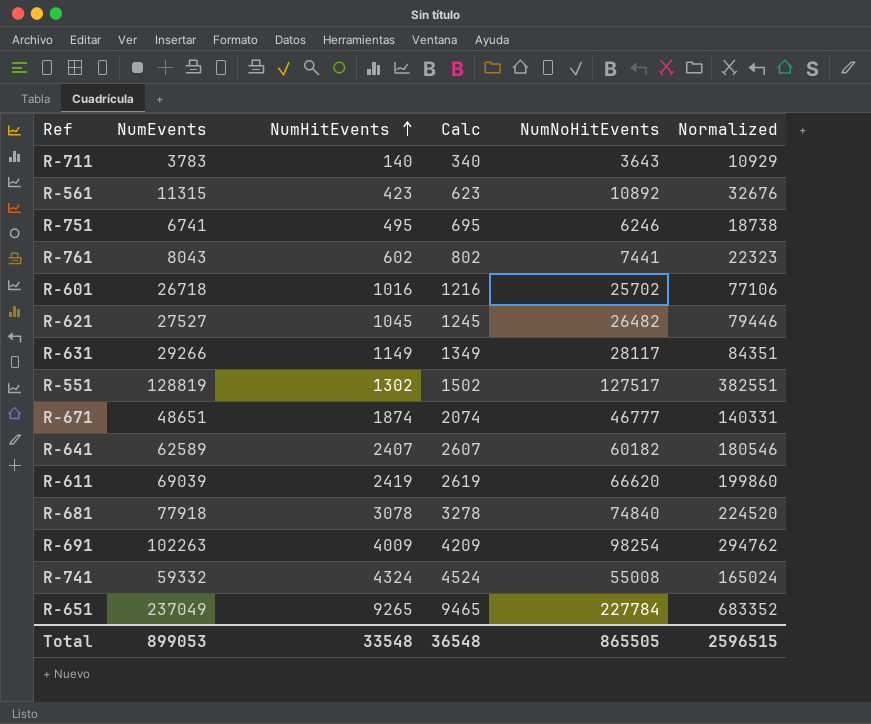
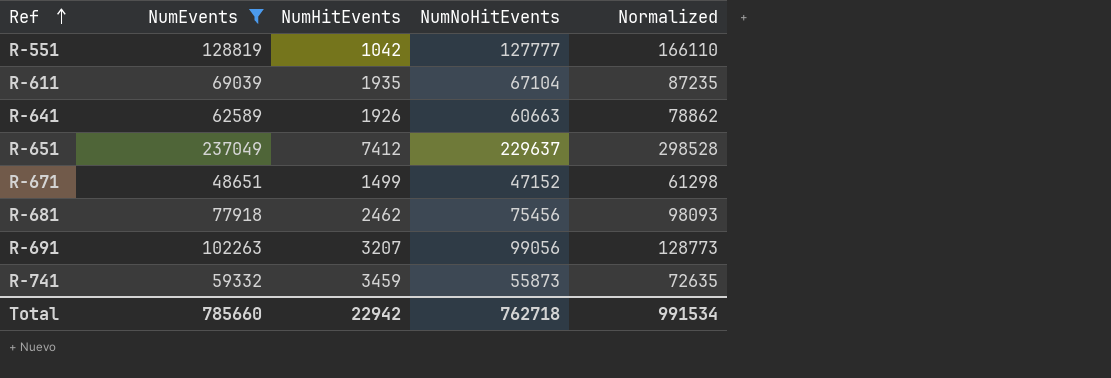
filter: none -> NumEvents >= 48651
row order: NumHitEvents ascending -> Ref ascending
column Calc | formula: [NumHitEvents] + 200 -> none
column Normalized | formula: [NumNoHitEvents] * 3 -> [NumNoHitEvents] * 1.3
R-551 | NumHitEvents: 1302 -> 1042
R-551 | NumNoHitEvents: 127517 -> 127777
R-611 | NumHitEvents: 2419 -> 1935
R-611 | NumNoHitEvents: 66620 -> 67104
R-641 | NumHitEvents: 2407 -> 1926
R-641 | NumNoHitEvents: 60182 -> 60663
R-651 | NumHitEvents: 9265 -> 7412
R-651 | NumNoHitEvents: 227784 -> 229637
R-671 | NumHitEvents: 1874 -> 1499
R-671 | NumNoHitEvents: 46777 -> 47152
R-681 | NumHitEvents: 3078 -> 2462
R-681 | NumNoHitEvents: 74840 -> 75456
R-691 | NumHitEvents: 4009 -> 3207
R-691 | NumNoHitEvents: 98254 -> 99056
R-741 | NumHitEvents: 4324 -> 3459
R-741 | NumNoHitEvents: 55008 -> 55873
Total | NumEvents: 899053 -> 785660
Total | NumHitEvents: 33548 -> 22942
Total | NumNoHitEvents: 865505 -> 762718
Total | Normalized: 2596515 -> 991534

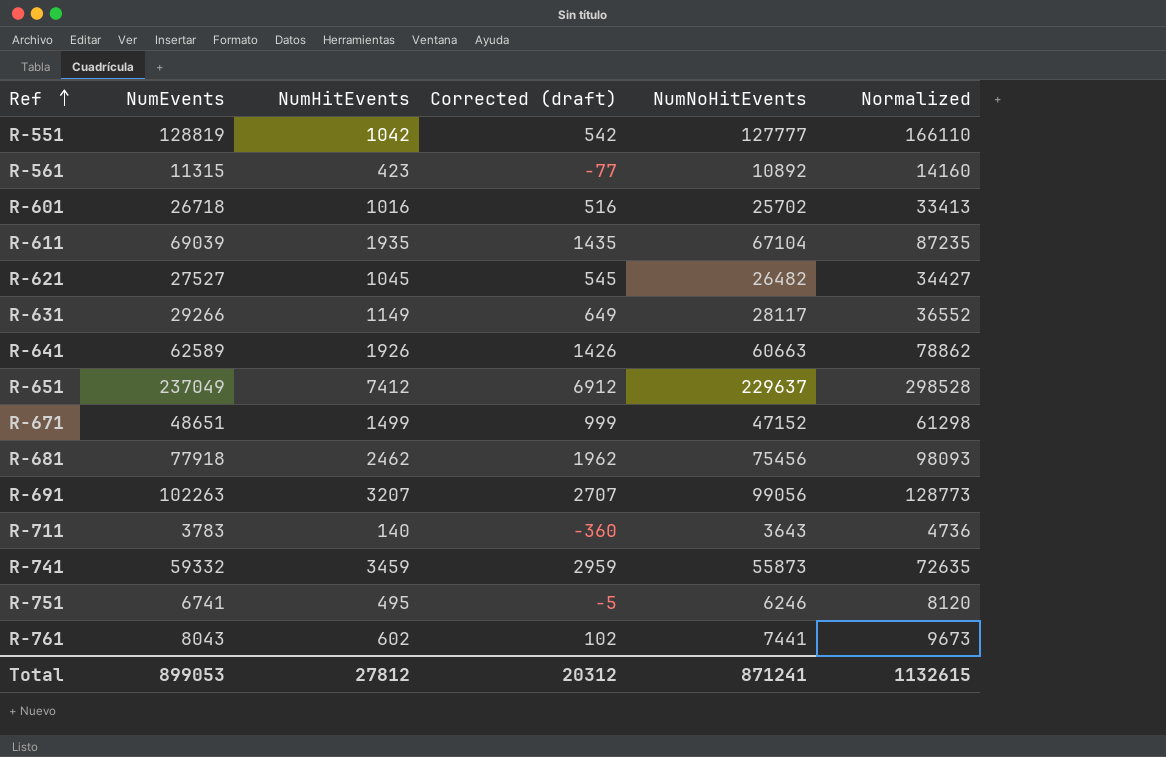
filter: NumEvents >= 48651 -> none
column Corrected (draft) | formula: none -> [NumHitEvents] - 500
Total | NumEvents: 785660 -> 899053
Total | NumHitEvents: 22942 -> 27812
Total | NumNoHitEvents: 762718 -> 871241
Total | Normalized: 991534 -> 1132615

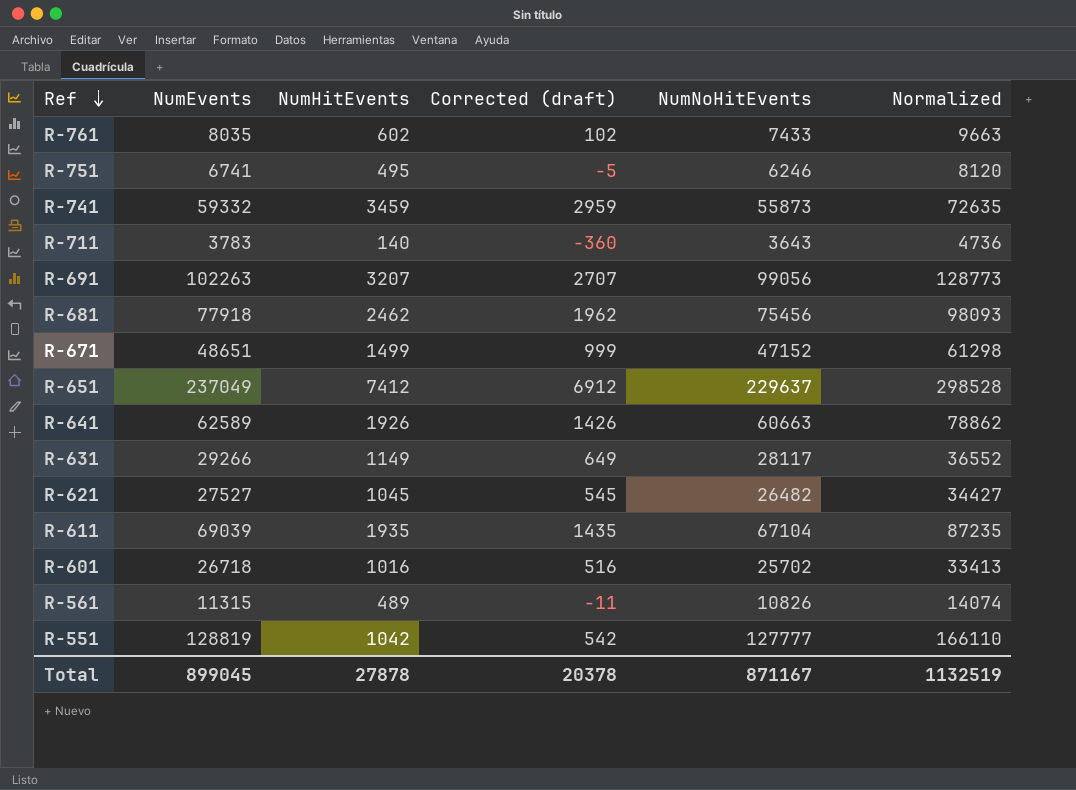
row order: Ref ascending -> Ref descending
R-761 | NumEvents: 8043 -> 8035
R-761 | NumNoHitEvents: 7441 -> 7433
R-761 | Normalized: 9673 -> 9663
R-561 | NumHitEvents: 423 -> 489
R-561 | Corrected (draft): -77 -> -11
R-561 | NumNoHitEvents: 10892 -> 10826
R-561 | Normalized: 14160 -> 14074
Total | NumEvents: 899053 -> 899045
Total | NumHitEvents: 27812 -> 27878
Total | Corrected (draft): 20312 -> 20378
Total | NumNoHitEvents: 871241 -> 871167
Total | Normalized: 1132615 -> 1132519

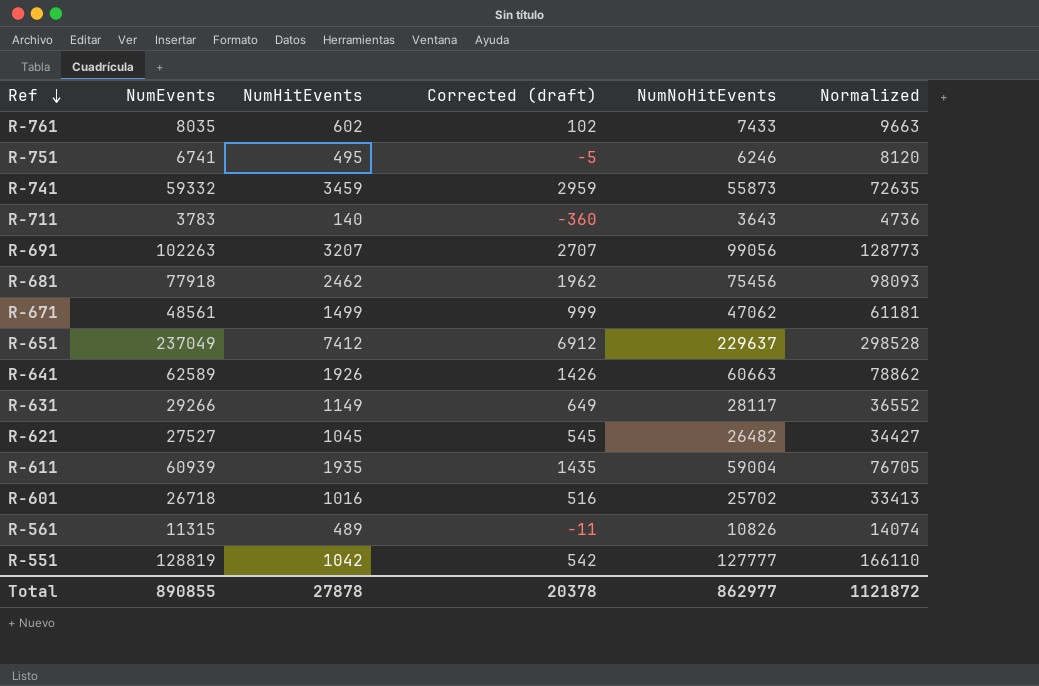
R-671 | NumEvents: 48651 -> 48561
R-671 | NumNoHitEvents: 47152 -> 47062
R-671 | Normalized: 61298 -> 61181
R-611 | NumEvents: 69039 -> 60939
R-611 | NumNoHitEvents: 67104 -> 59004
R-611 | Normalized: 87235 -> 76705
Total | NumEvents: 899045 -> 890855
Total | NumNoHitEvents: 871167 -> 862977
Total | Normalized: 1132519 -> 1121872

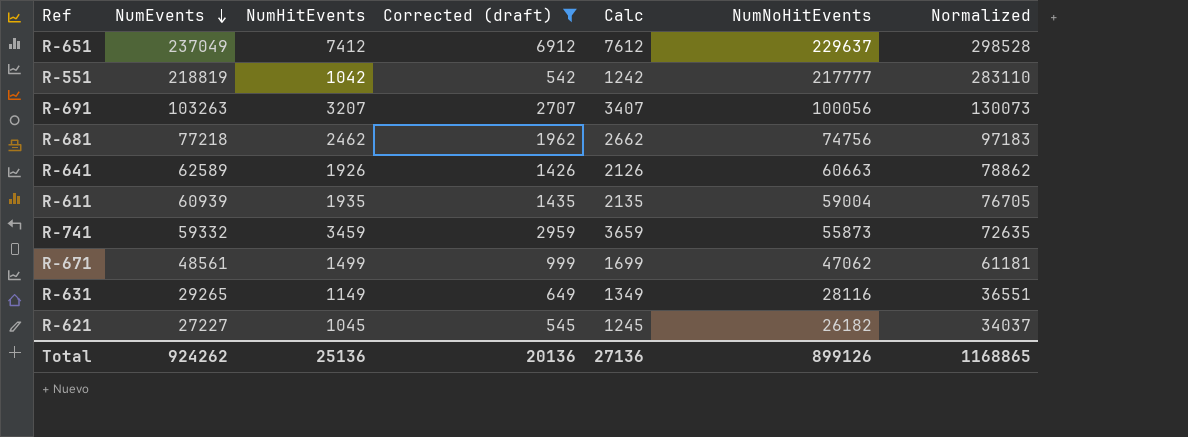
filter: none -> Corrected (draft) >= 542
row order: Ref descending -> NumEvents descending
column Calc | formula: none -> [NumHitEvents] + 200
R-551 | NumEvents: 128819 -> 218819
R-551 | NumNoHitEvents: 127777 -> 217777
R-551 | Normalized: 166110 -> 283110
R-691 | NumEvents: 102263 -> 103263
R-691 | NumNoHitEvents: 99056 -> 100056
R-691 | Normalized: 128773 -> 130073
R-681 | NumEvents: 77918 -> 77218
R-681 | NumNoHitEvents: 75456 -> 74756
R-681 | Normalized: 98093 -> 97183
R-631 | NumEvents: 29266 -> 29265
R-631 | NumNoHitEvents: 28117 -> 28116
R-631 | Normalized: 36552 -> 36551
R-621 | NumEvents: 27527 -> 27227
R-621 | NumNoHitEvents: 26482 -> 26182
R-621 | Normalized: 34427 -> 34037
Total | NumEvents: 890855 -> 924262
Total | NumHitEvents: 27878 -> 25136
Total | Corrected (draft): 20378 -> 20136
Total | NumNoHitEvents: 862977 -> 899126
Total | Normalized: 1121872 -> 1168865

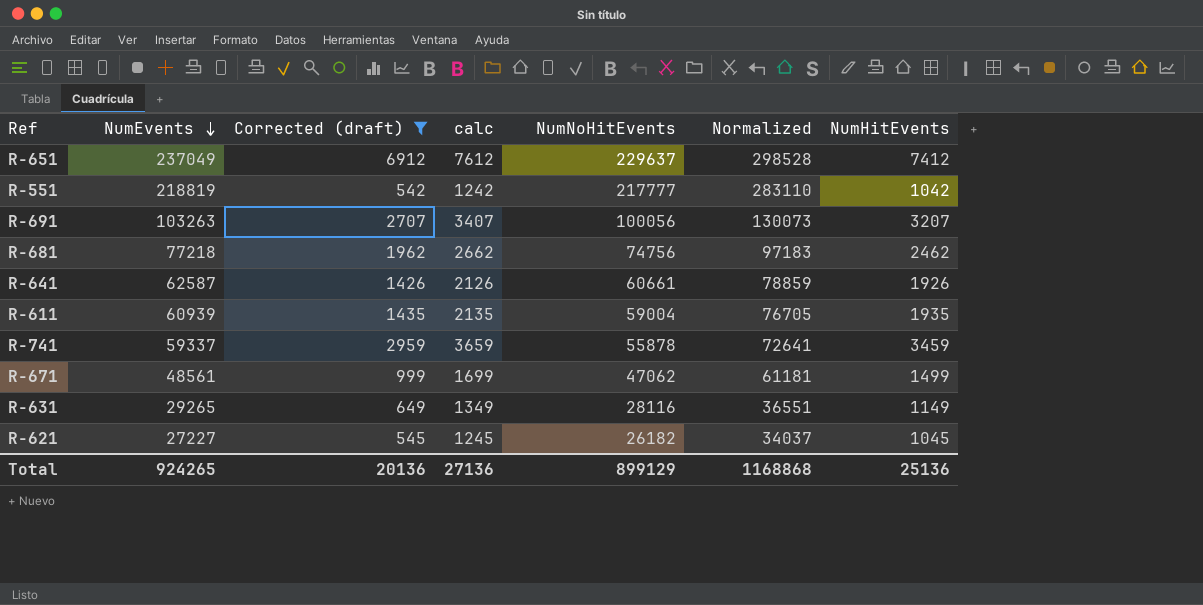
column name: Calc -> calc
column NumHitEvents | position: 3 -> 7
R-641 | NumEvents: 62589 -> 62587
R-641 | NumNoHitEvents: 60663 -> 60661
R-641 | Normalized: 78862 -> 78859
R-741 | NumEvents: 59332 -> 59337
R-741 | NumNoHitEvents: 55873 -> 55878
R-741 | Normalized: 72635 -> 72641
Total | NumEvents: 924262 -> 924265
Total | NumNoHitEvents: 899126 -> 899129
Total | Normalized: 1168865 -> 1168868

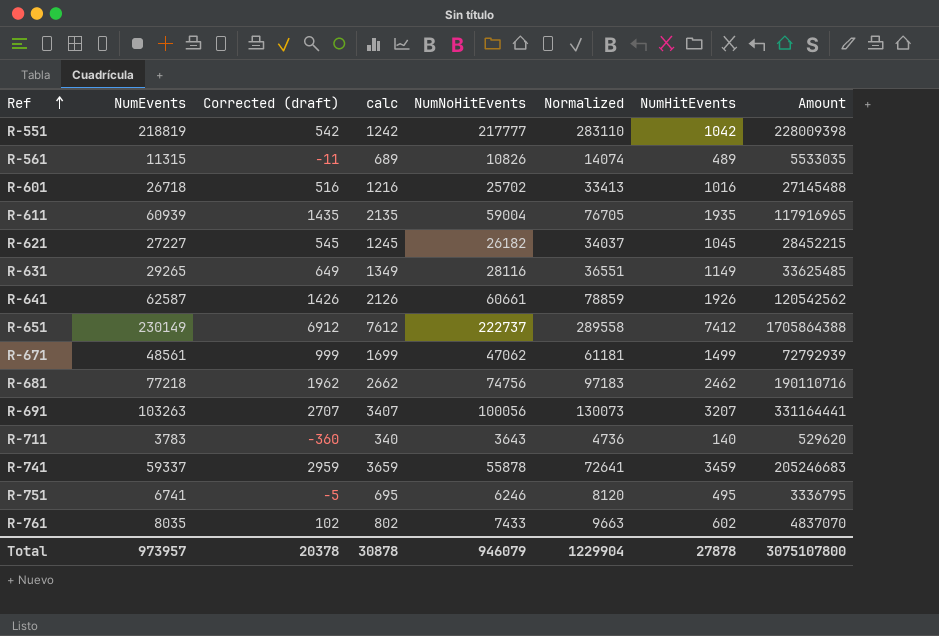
filter: Corrected (draft) >= 542 -> none
row order: NumEvents descending -> Ref ascending
column Amount | formula: none -> [NumEvents] * [NumHitEvents]
R-651 | NumEvents: 237049 -> 230149
R-651 | NumNoHitEvents: 229637 -> 222737
R-651 | Normalized: 298528 -> 289558
Total | NumEvents: 924265 -> 973957
Total | Corrected (draft): 20136 -> 20378
Total | calc: 27136 -> 30878
Total | NumNoHitEvents: 899129 -> 946079
Total | Normalized: 1168868 -> 1229904
Total | NumHitEvents: 25136 -> 27878

